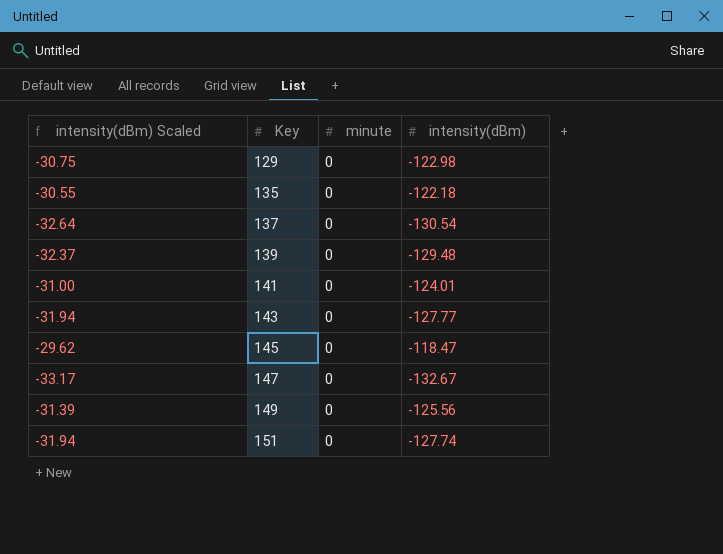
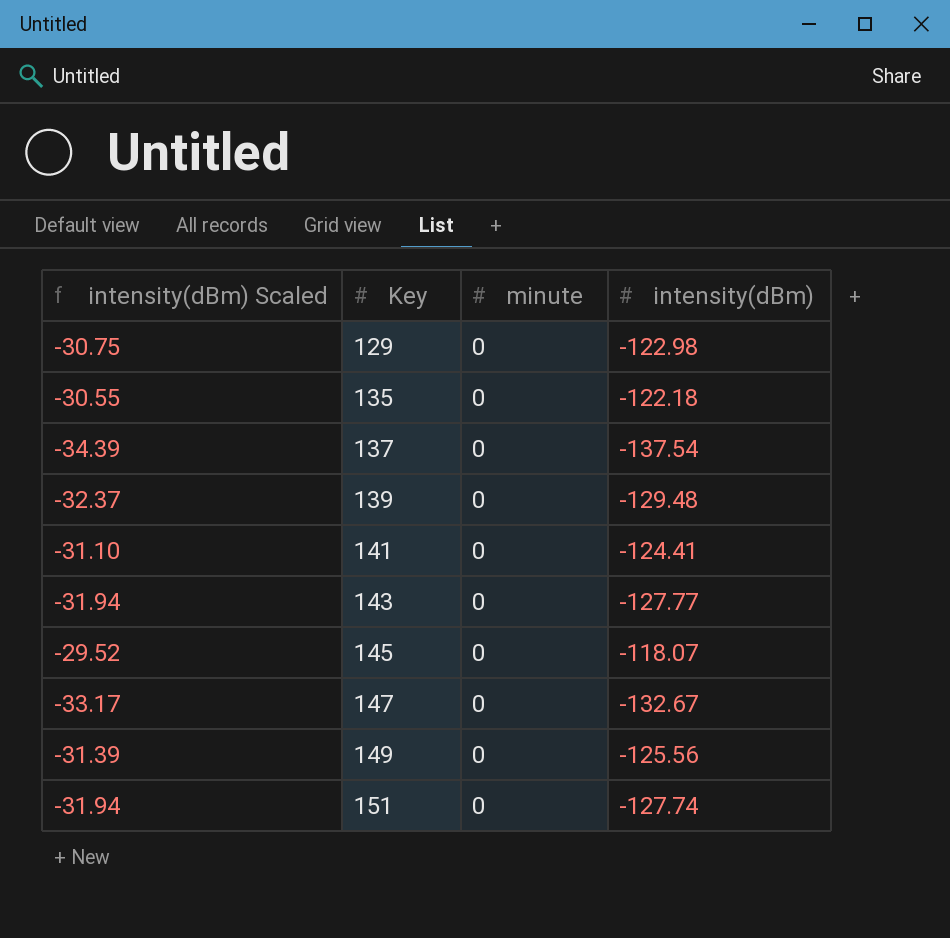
137 | intensity(dBm) Scaled: -32.64 -> -34.39
137 | intensity(dBm): -130.54 -> -137.54
141 | intensity(dBm) Scaled: -31.00 -> -31.10
141 | intensity(dBm): -124.01 -> -124.41
145 | intensity(dBm) Scaled: -29.62 -> -29.52
145 | intensity(dBm): -118.47 -> -118.07

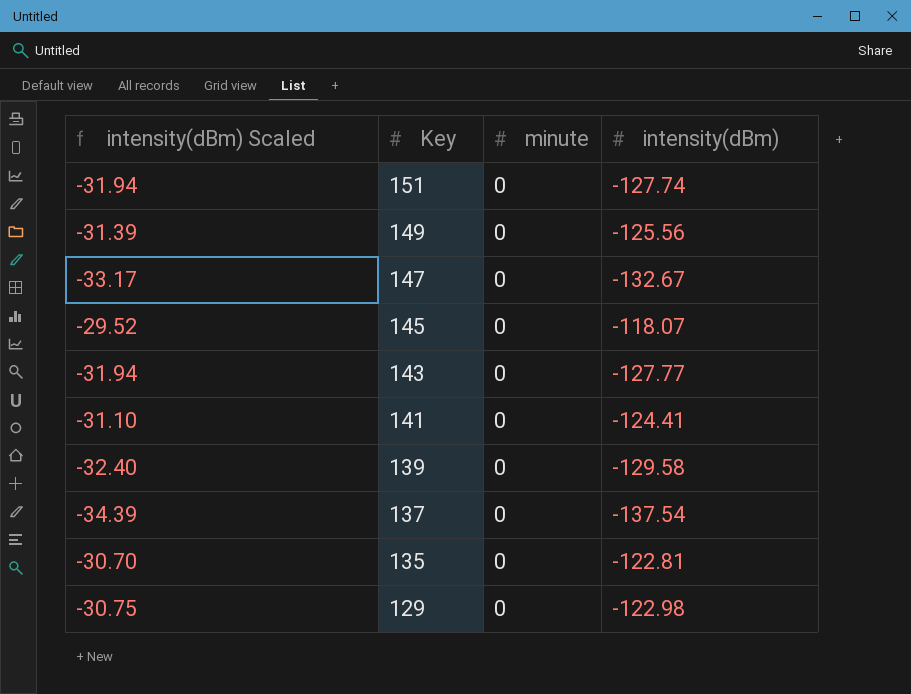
row order: Key ascending -> Key descending
139 | intensity(dBm) Scaled: -32.37 -> -32.40
139 | intensity(dBm): -129.48 -> -129.58
135 | intensity(dBm) Scaled: -30.55 -> -30.70
135 | intensity(dBm): -122.18 -> -122.81

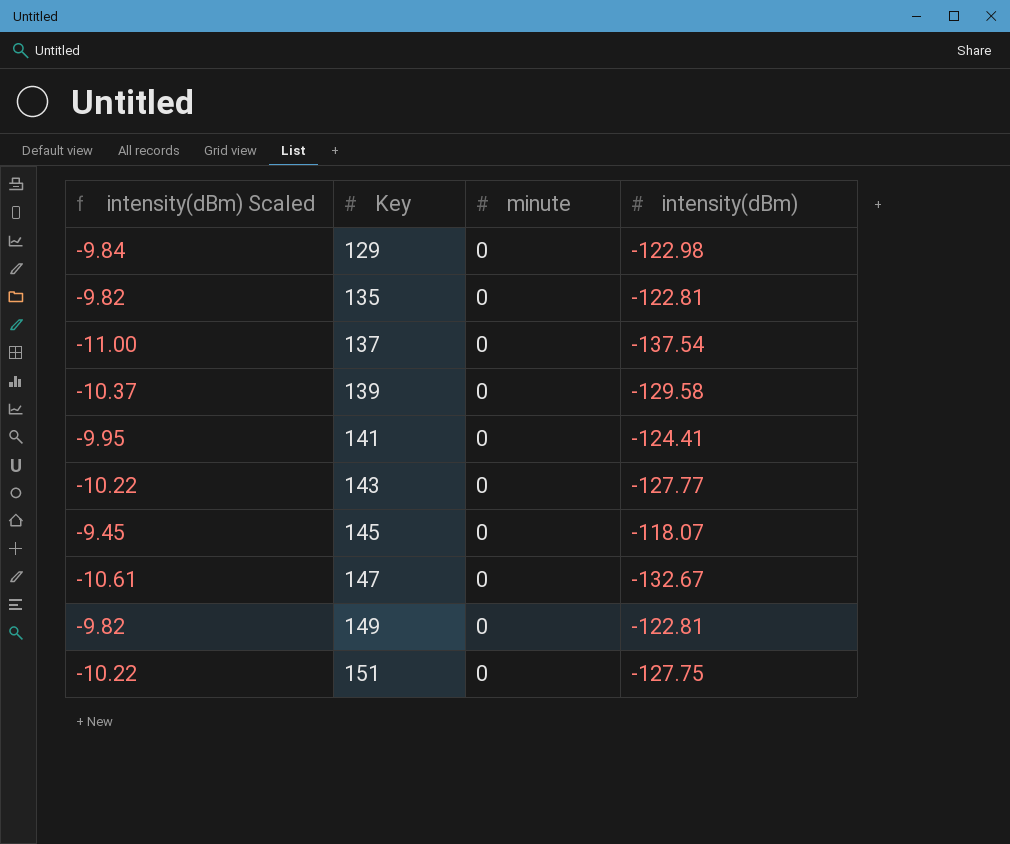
row order: Key descending -> Key ascending
column intensity(dBm) Scaled | formula: [intensity(dBm)] * 0.25 -> [intensity(dBm)] * 0.08
149 | intensity(dBm): -125.56 -> -122.81
151 | intensity(dBm): -127.74 -> -127.75

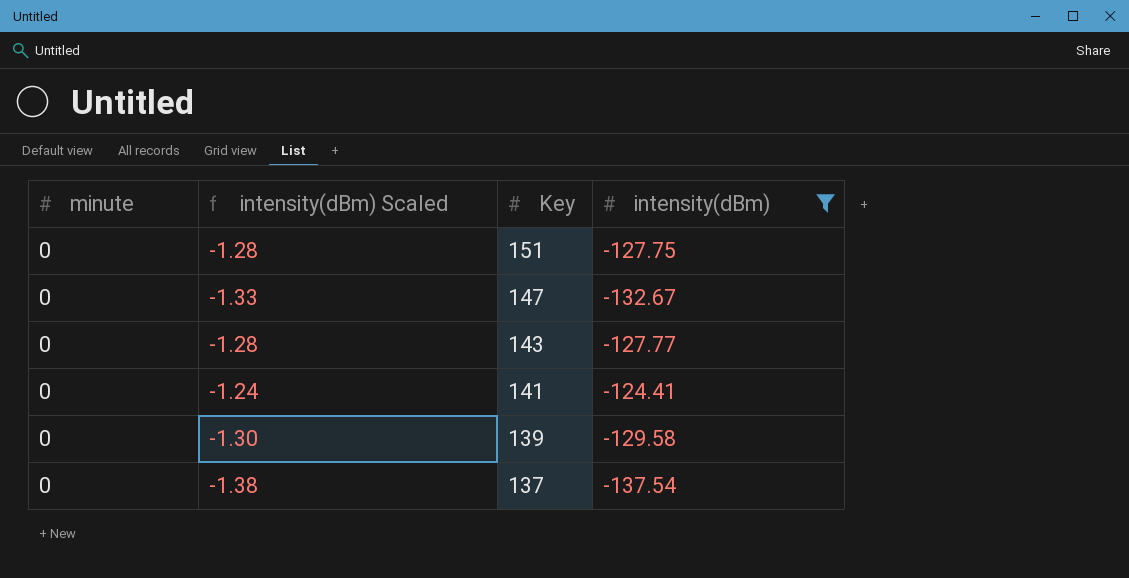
filter: none -> intensity(dBm) <= -124.41
row order: Key ascending -> Key descending
column minute | position: 3 -> 1
column intensity(dBm) Scaled | formula: [intensity(dBm)] * 0.08 -> [intensity(dBm)] * 0.01

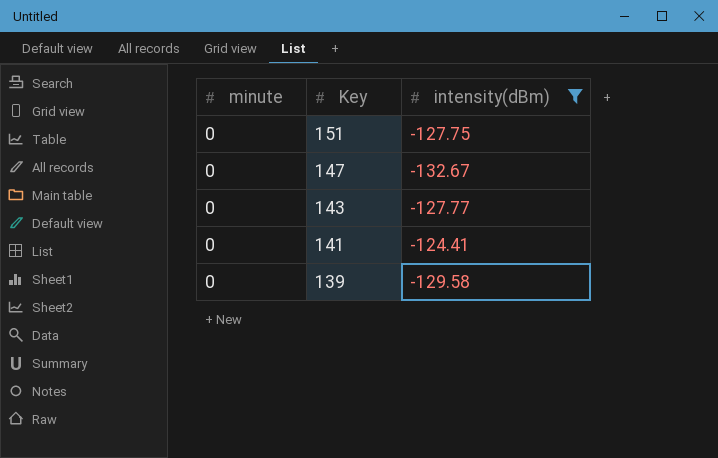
column intensity(dBm) Scaled | formula: [intensity(dBm)] * 0.01 -> none
row 137: 0 | -1.38 | -137.54 -> none

